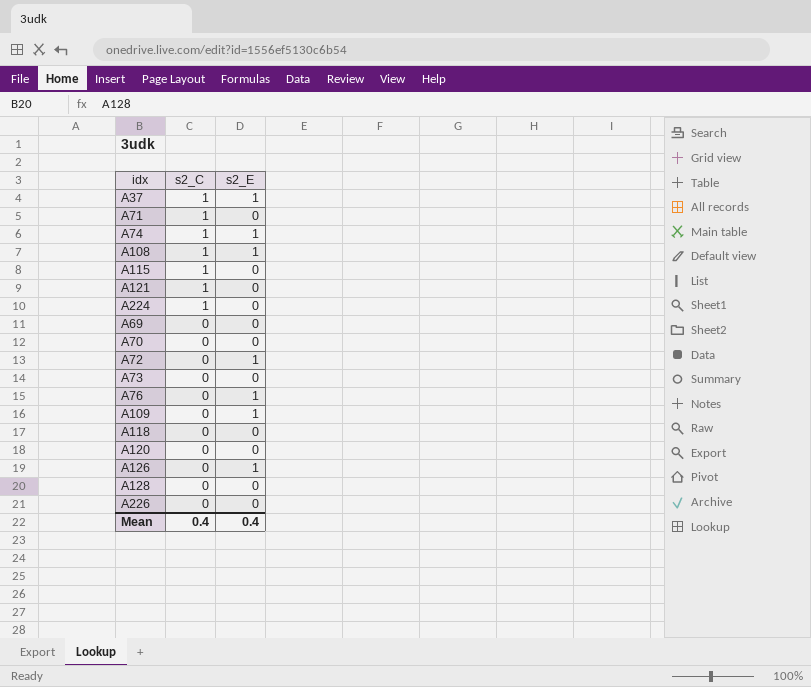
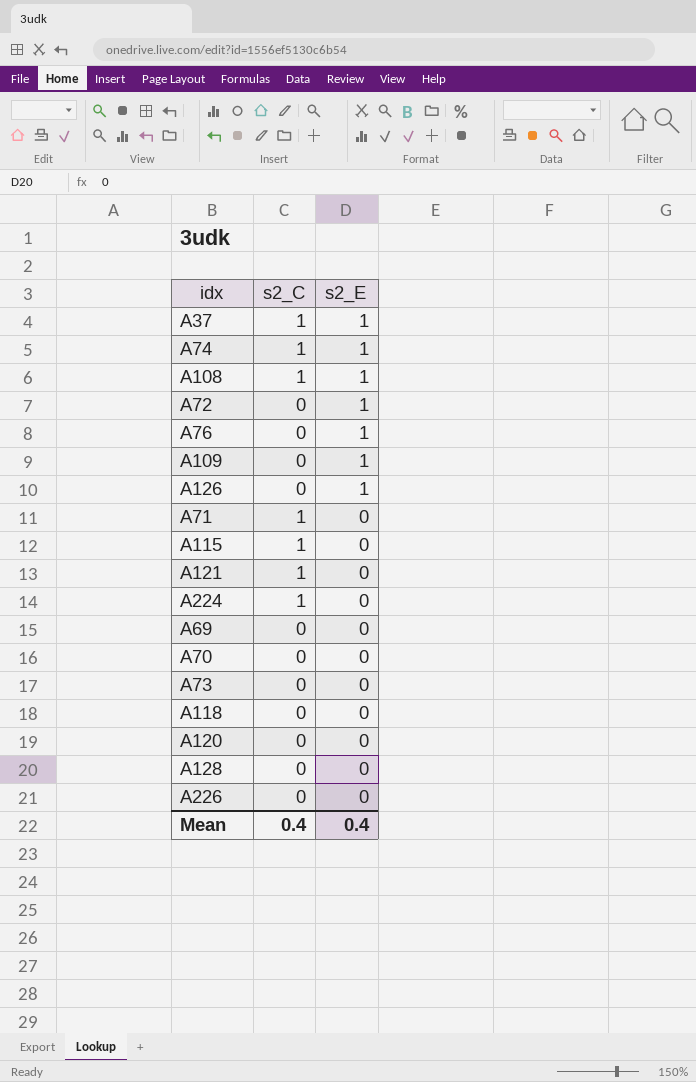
row order: s2_C descending -> s2_E descending

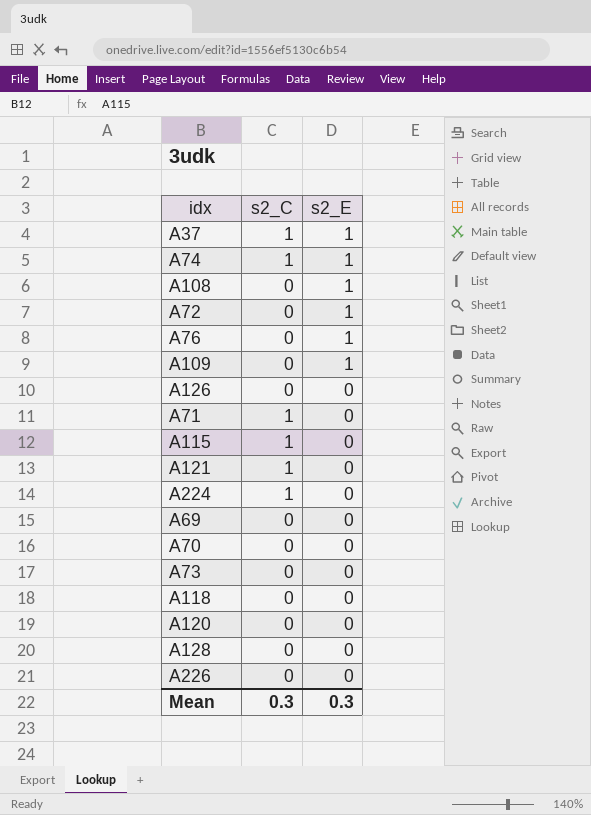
A108 | s2_C: 1 -> 0
A126 | s2_E: 1 -> 0
Mean | s2_C: 0.4 -> 0.3
Mean | s2_E: 0.4 -> 0.3

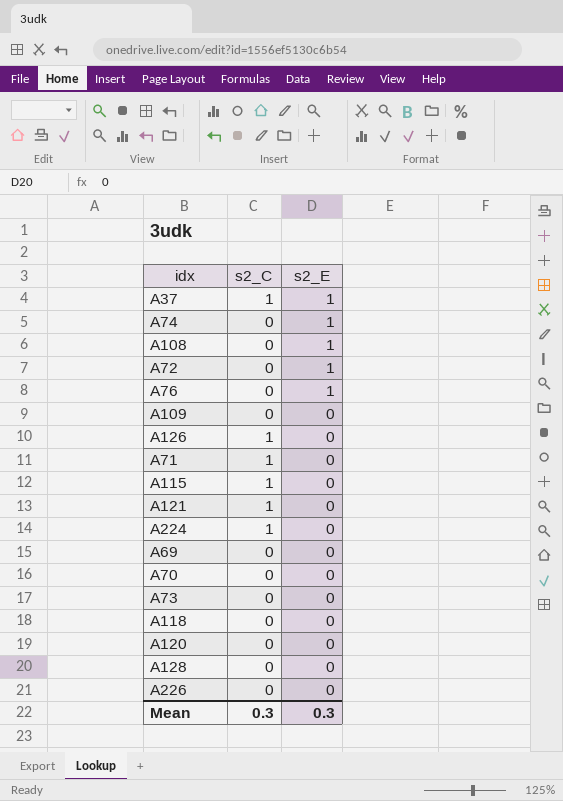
A74 | s2_C: 1 -> 0
A109 | s2_E: 1 -> 0
A126 | s2_C: 0 -> 1

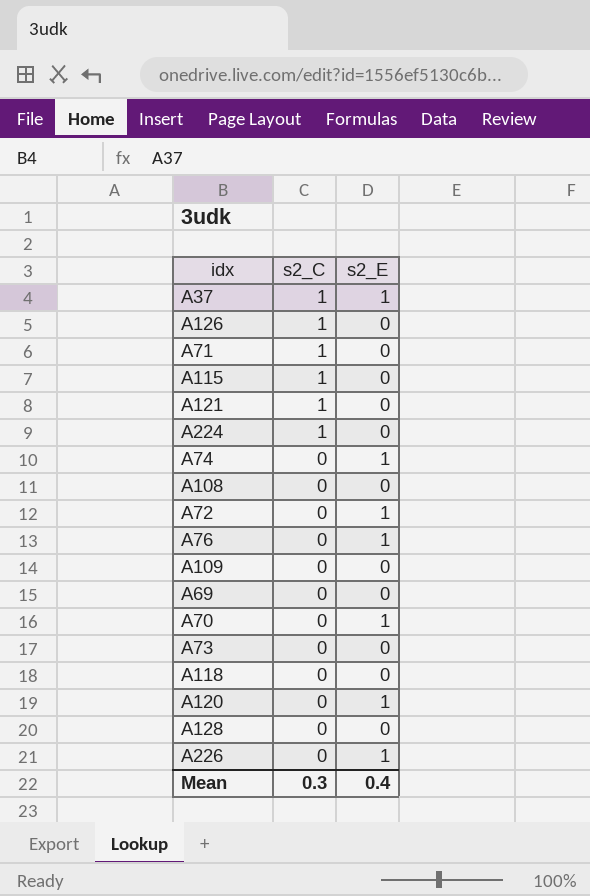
row order: s2_E descending -> s2_C descending
A108 | s2_E: 1 -> 0
A70 | s2_E: 0 -> 1
A120 | s2_E: 0 -> 1
A226 | s2_E: 0 -> 1
Mean | s2_E: 0.3 -> 0.4

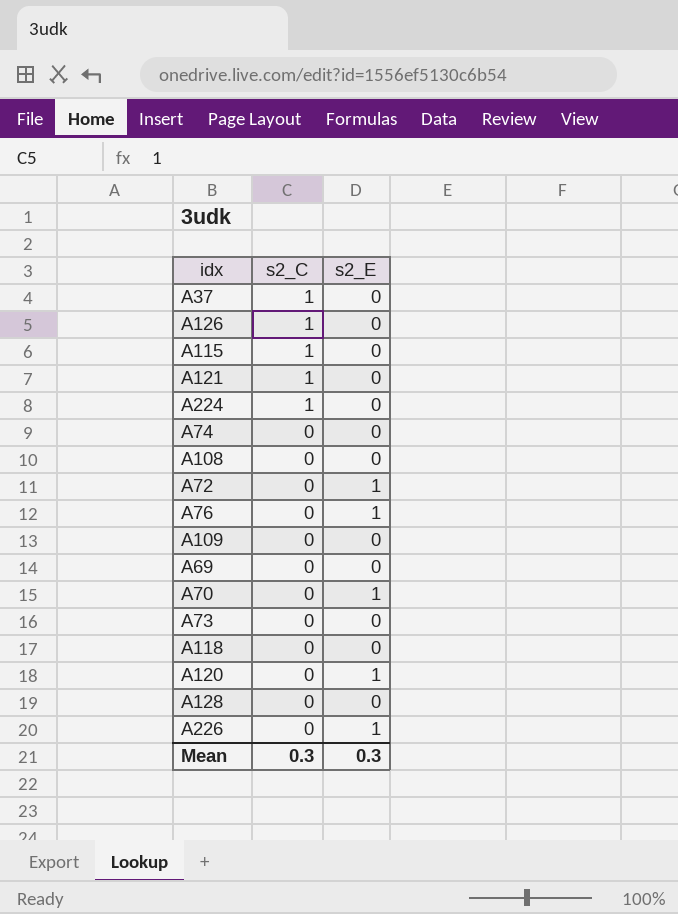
row A71: 1 | 0 -> none
A37 | s2_E: 1 -> 0
A74 | s2_E: 1 -> 0
Mean | s2_E: 0.4 -> 0.3

